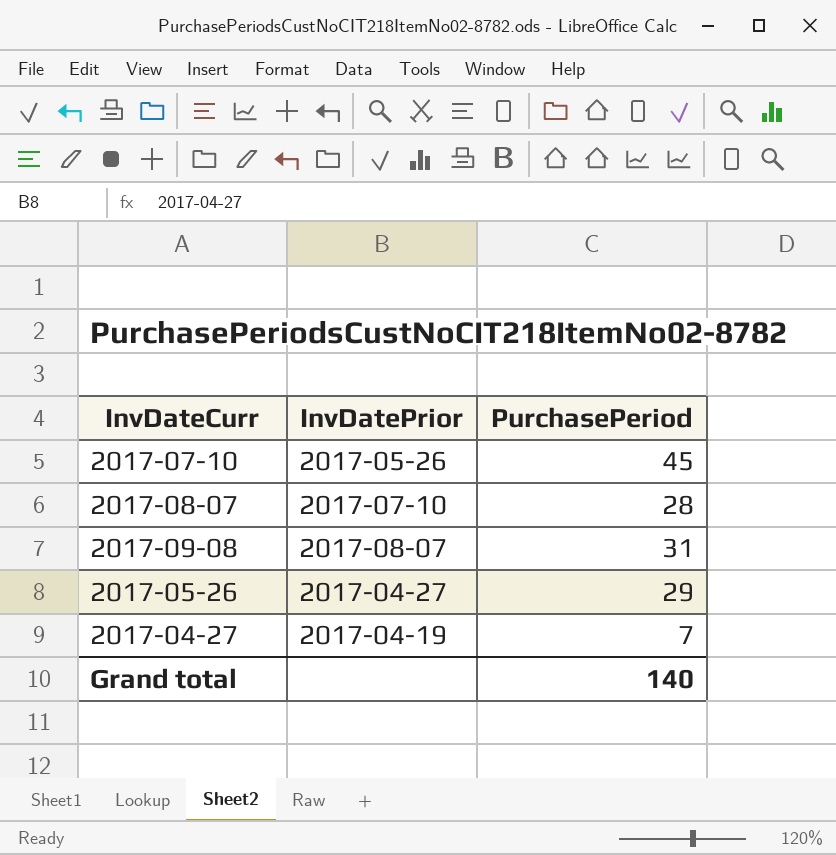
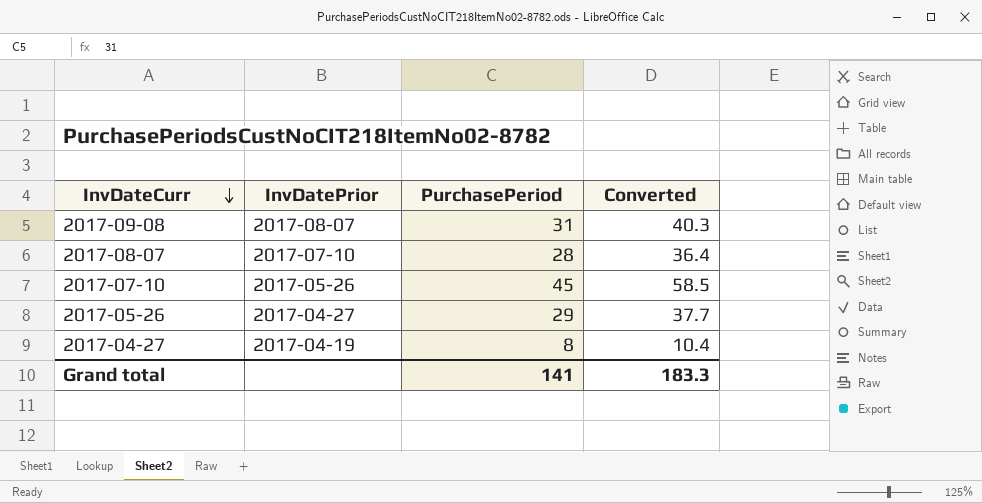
row order: none -> InvDateCurr descending
column Converted | formula: none -> [PurchasePeriod] * 1.3
2017-04-27 | PurchasePeriod: 7 -> 8
Grand total | PurchasePeriod: 140 -> 141

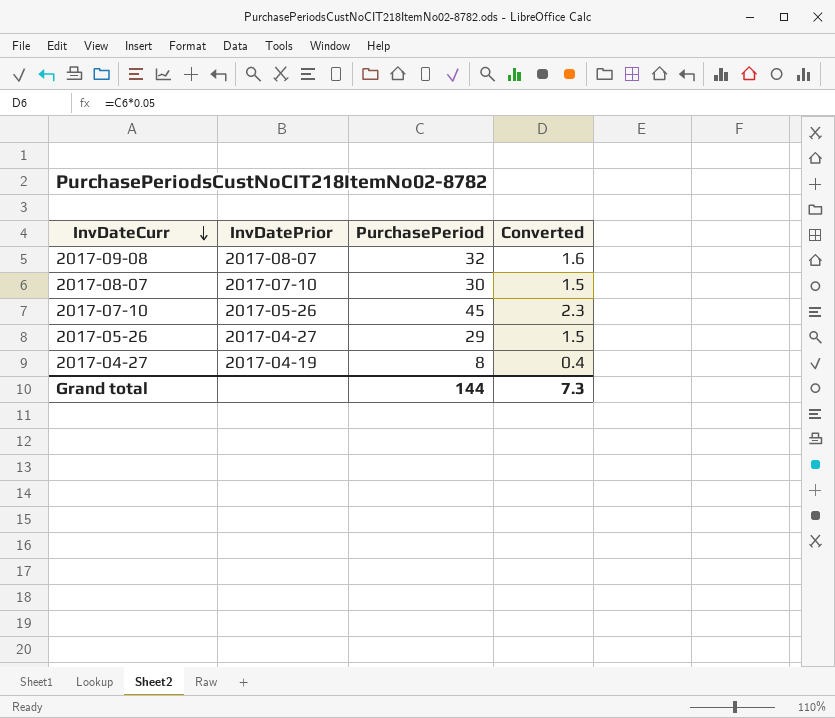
column Converted | formula: [PurchasePeriod] * 1.3 -> [PurchasePeriod] * 0.05
2017-09-08 | PurchasePeriod: 31 -> 32
2017-08-07 | PurchasePeriod: 28 -> 30
Grand total | PurchasePeriod: 141 -> 144
Grand total | Converted: 183.3 -> 7.3

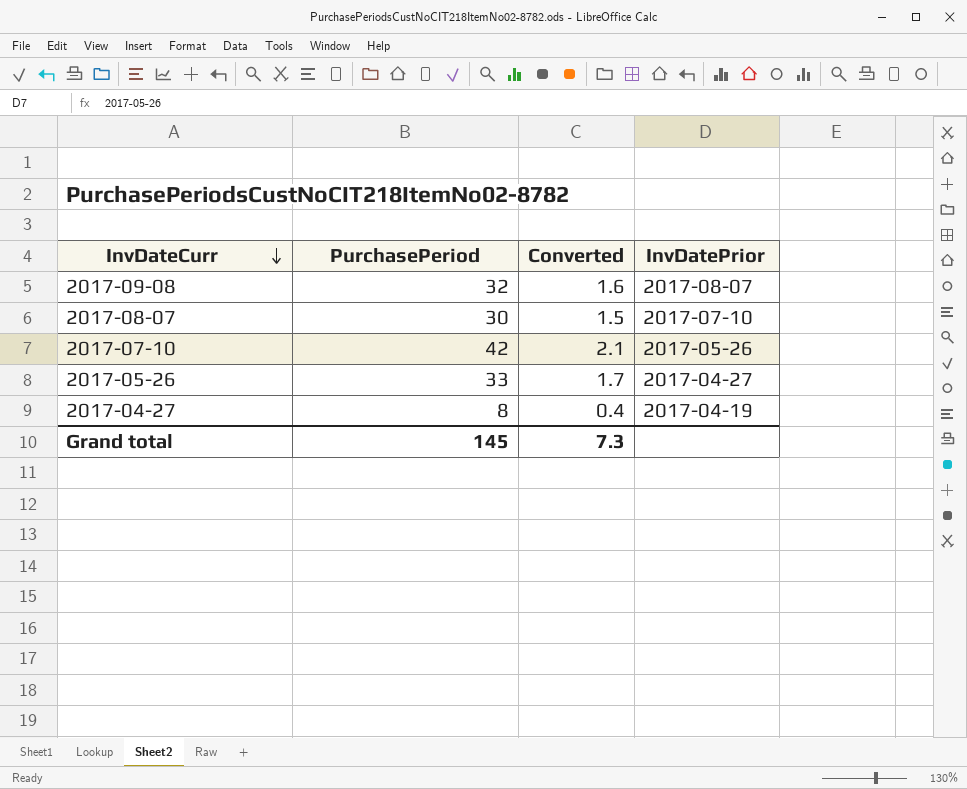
column InvDatePrior | position: 2 -> 4
2017-07-10 | PurchasePeriod: 45 -> 42
2017-07-10 | Converted: 2.3 -> 2.1
2017-05-26 | PurchasePeriod: 29 -> 33
2017-05-26 | Converted: 1.5 -> 1.7
Grand total | PurchasePeriod: 144 -> 145

